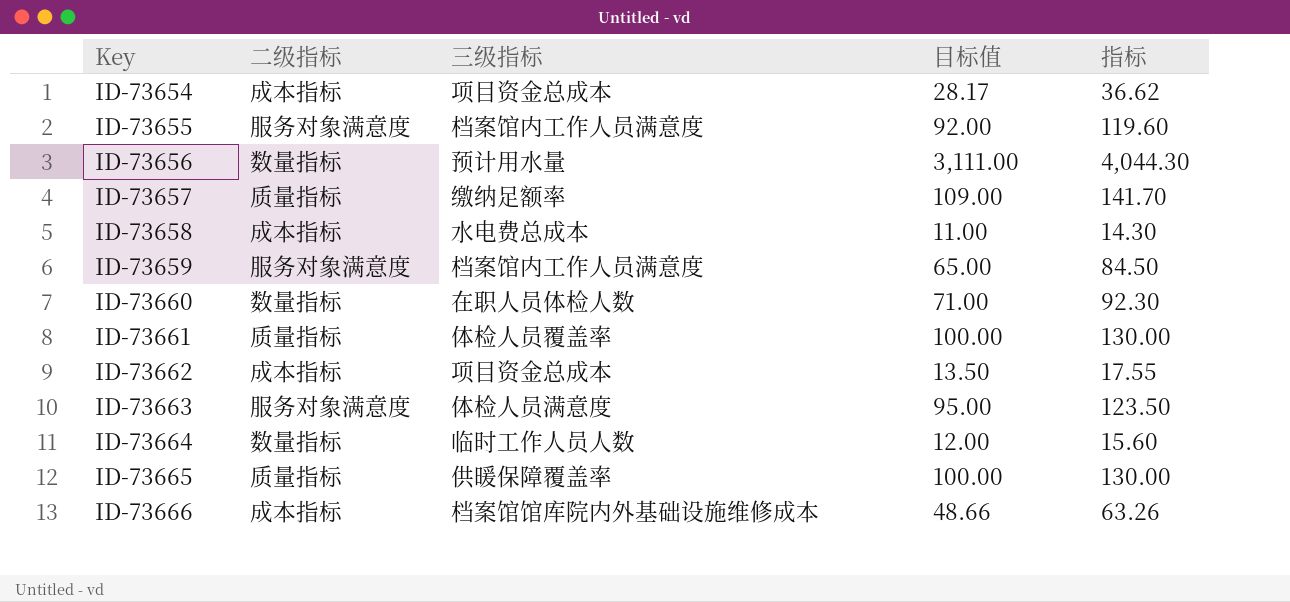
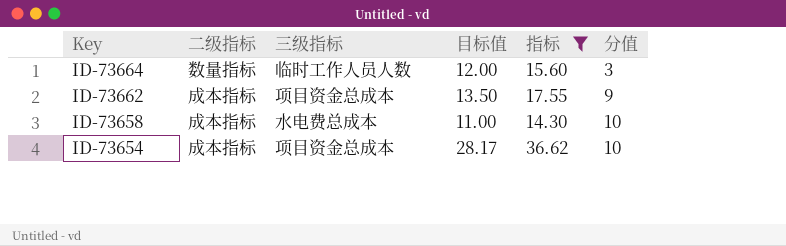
filter: none -> 指标 <= 36.62
row order: Key ascending -> Key descending
column 分值 | position: none -> 6

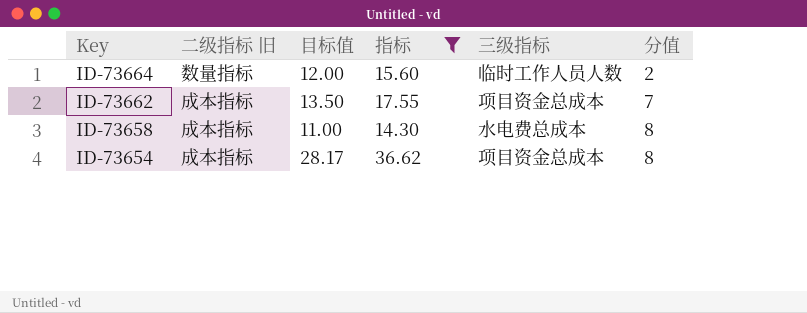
column name: 二级指标 -> 二级指标 旧
column 三级指标 | position: 3 -> 5
ID-73664 | 分值: 3 -> 2
ID-73662 | 分值: 9 -> 7
ID-73658 | 分值: 10 -> 8
ID-73654 | 分值: 10 -> 8

